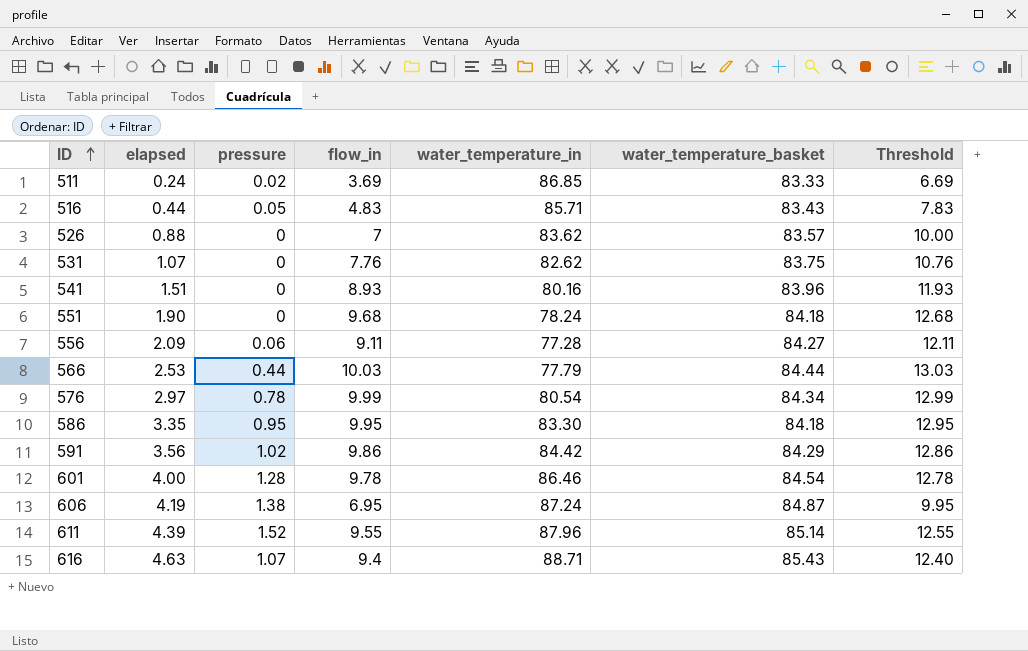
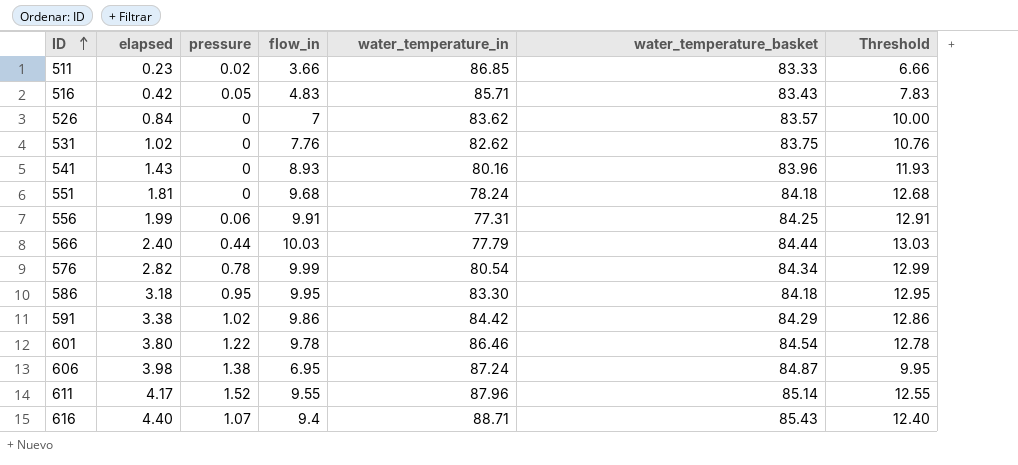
511 | elapsed: 0.24 -> 0.23
511 | flow_in: 3.69 -> 3.66
511 | Threshold: 6.69 -> 6.66
516 | elapsed: 0.44 -> 0.42
526 | elapsed: 0.88 -> 0.84
531 | elapsed: 1.07 -> 1.02
541 | elapsed: 1.51 -> 1.43
551 | elapsed: 1.90 -> 1.81
556 | elapsed: 2.09 -> 1.99
556 | flow_in: 9.11 -> 9.91
556 | water_temperature_in: 77.28 -> 77.31
556 | water_temperature_basket: 84.27 -> 84.25
556 | Threshold: 12.11 -> 12.91
566 | elapsed: 2.53 -> 2.40
576 | elapsed: 2.97 -> 2.82
586 | elapsed: 3.35 -> 3.18
591 | elapsed: 3.56 -> 3.38
601 | elapsed: 4.00 -> 3.80
601 | pressure: 1.28 -> 1.22
606 | elapsed: 4.19 -> 3.98
611 | elapsed: 4.39 -> 4.17
616 | elapsed: 4.63 -> 4.40

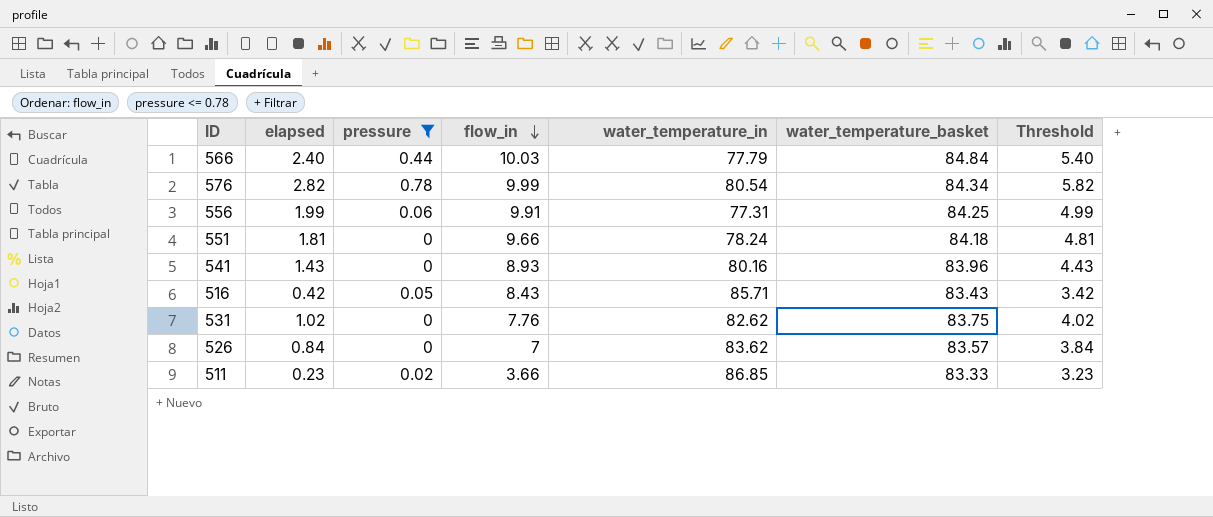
filter: none -> pressure <= 0.78
row order: ID ascending -> flow_in descending
column Threshold | formula: [flow_in] + 3 -> [elapsed] + 3
566 | water_temperature_basket: 84.44 -> 84.84
551 | flow_in: 9.68 -> 9.66
516 | flow_in: 4.83 -> 8.43

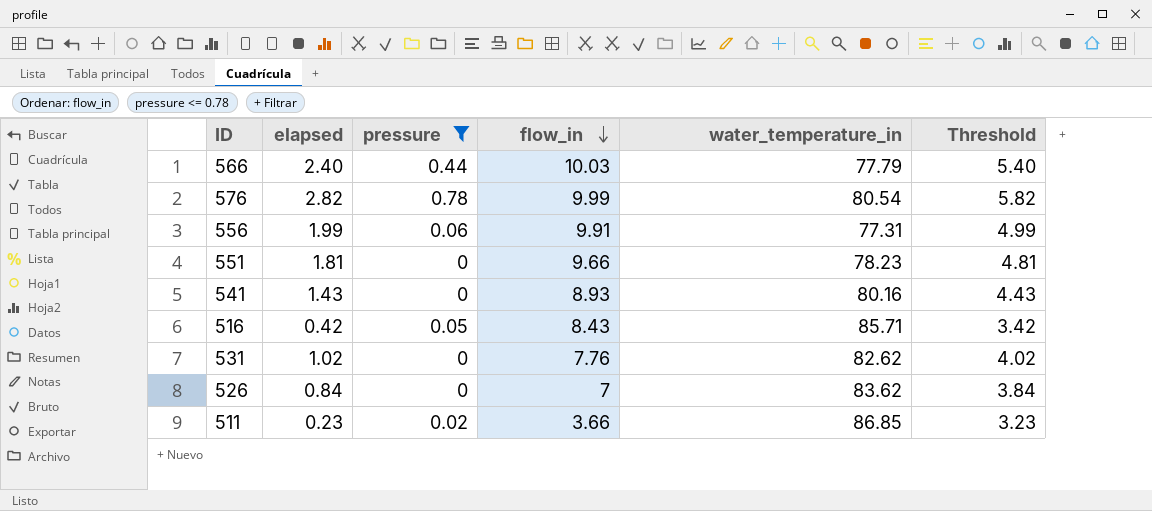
column water_temperature_basket | position: 6 -> none
551 | water_temperature_in: 78.24 -> 78.23

